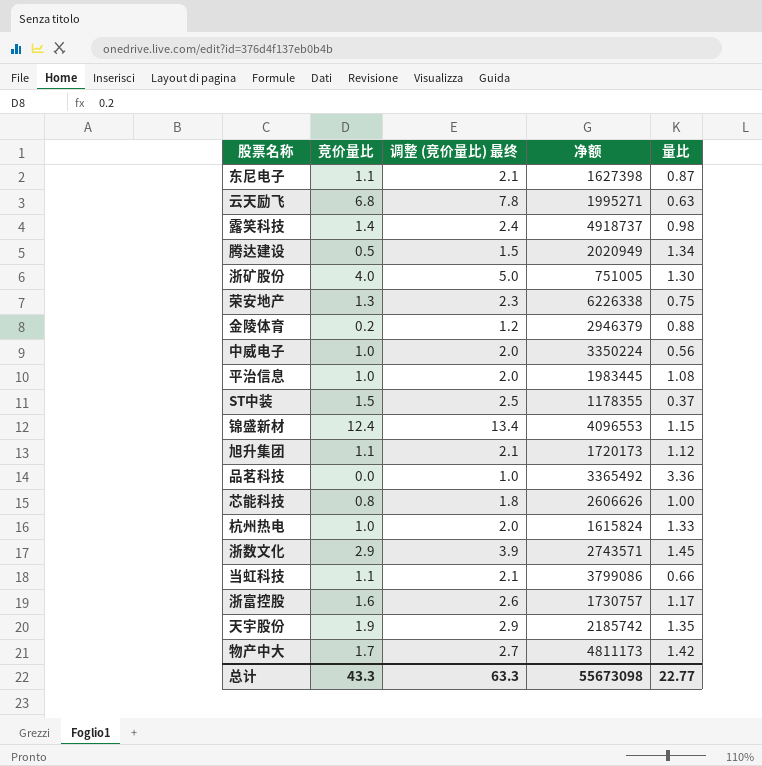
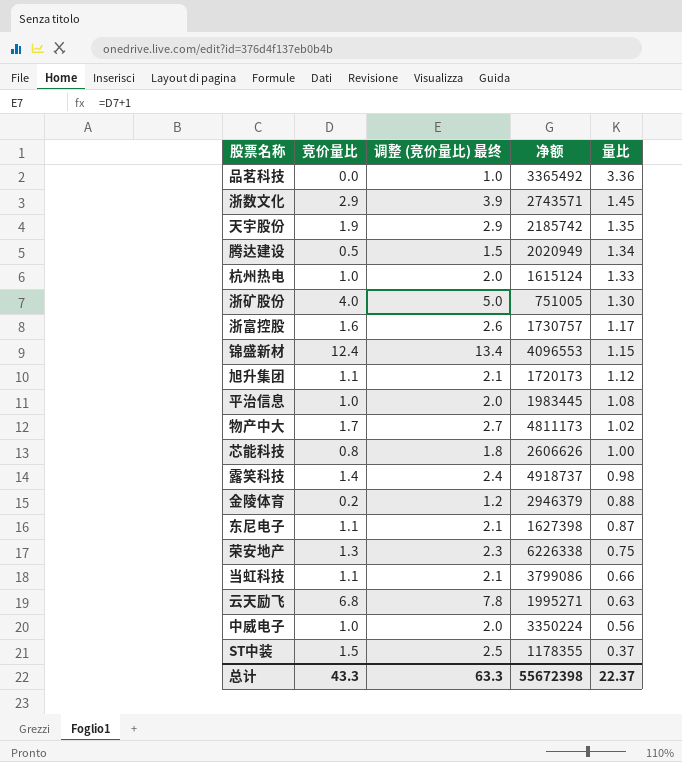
row order: none -> 量比 descending
杭州热电 | 净额: 1615824 -> 1615124
物产中大 | 量比: 1.42 -> 1.02
总计 | 净额: 55673098 -> 55672398
总计 | 量比: 22.77 -> 22.37

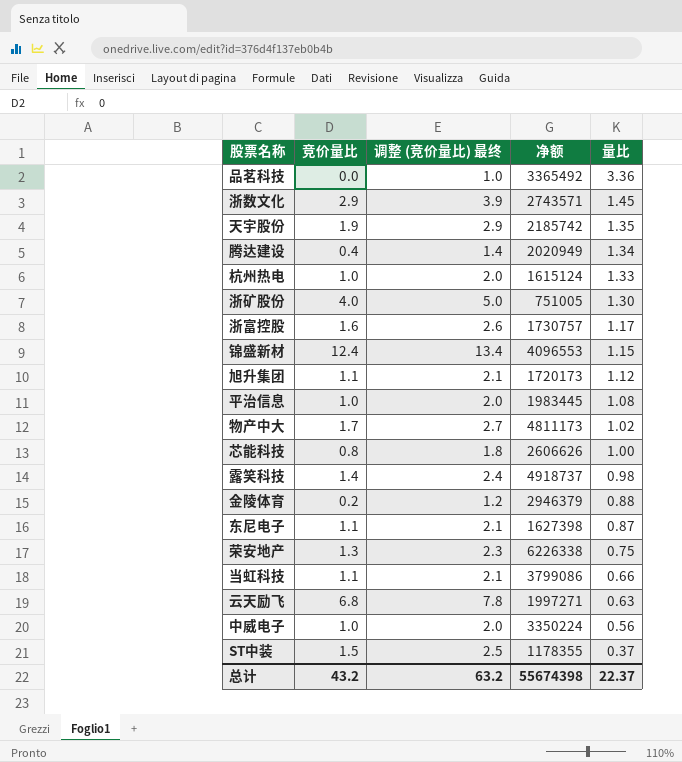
腾达建设 | 竞价量比: 0.5 -> 0.4
腾达建设 | 调整 (竞价量比) 最终: 1.5 -> 1.4
云天励飞 | 净额: 1995271 -> 1997271
总计 | 竞价量比: 43.3 -> 43.2
总计 | 调整 (竞价量比) 最终: 63.3 -> 63.2
总计 | 净额: 55672398 -> 55674398

